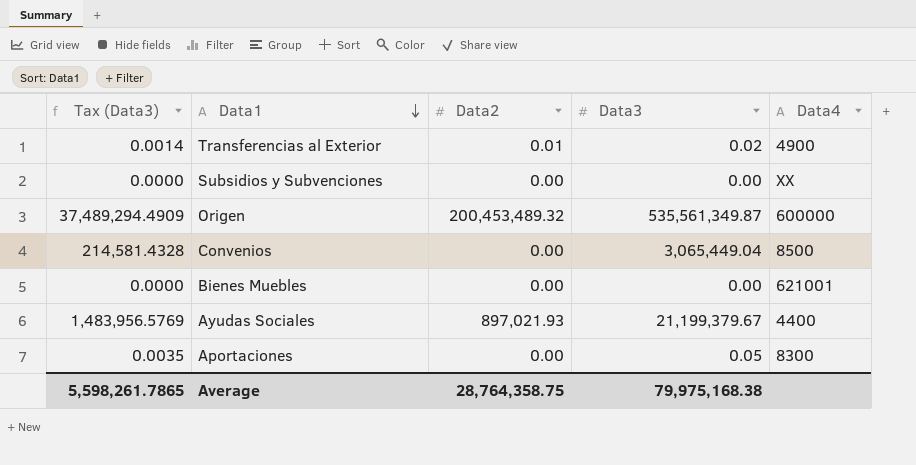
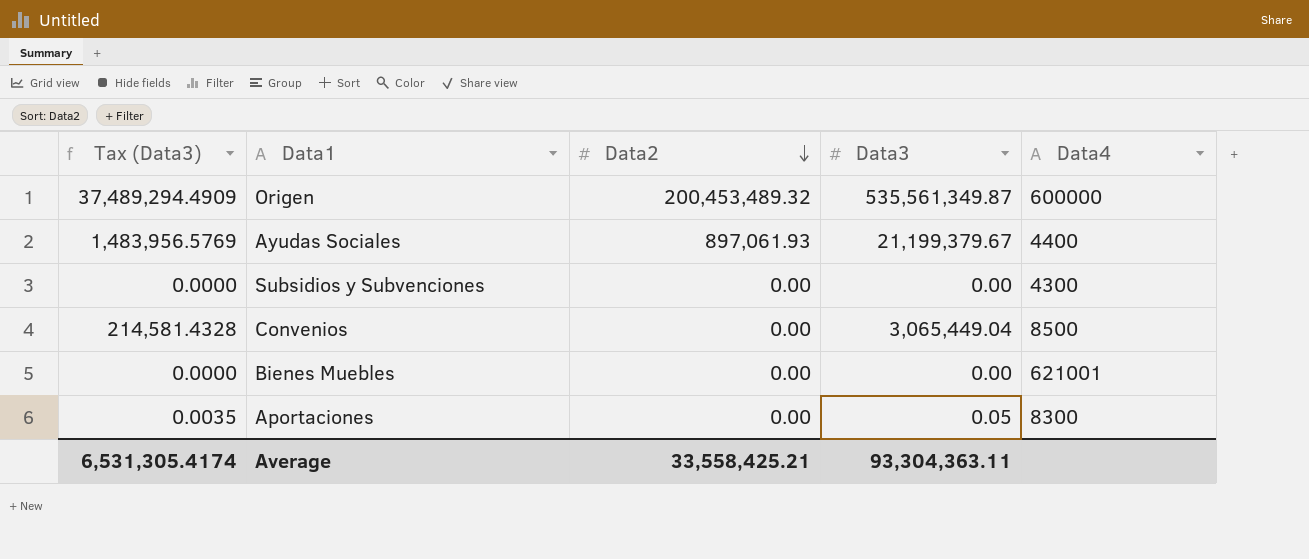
row order: Data1 descending -> Data2 descending
row Transferencias al Exterior: 0.0014 | 0.01 | 0.02 | 4900 -> none
Ayudas Sociales | Data2: 897,021.93 -> 897,061.93
Subsidios y Subvenciones | Data4: XX -> 4300
Average | Tax (Data3): 5,598,261.7865 -> 6,531,305.4174
Average | Data2: 28,764,358.75 -> 33,558,425.21
Average | Data3: 79,975,168.38 -> 93,304,363.11

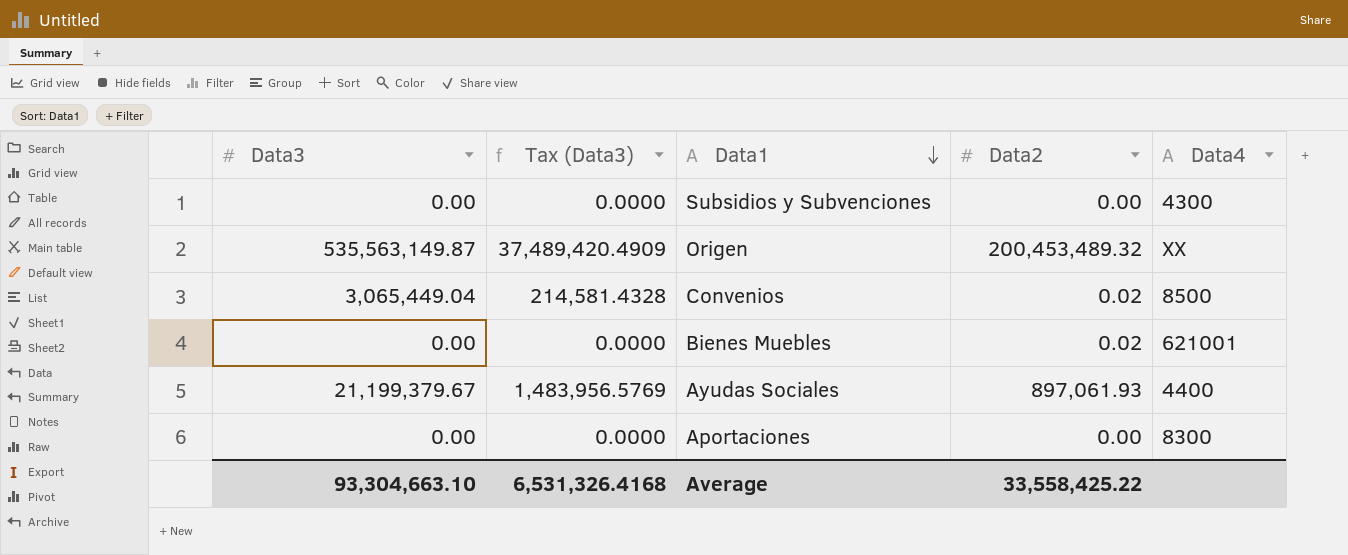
row order: Data2 descending -> Data1 descending
column Data3 | position: 4 -> 1
Origen | Data3: 535,561,349.87 -> 535,563,149.87
Origen | Tax (Data3): 37,489,294.4909 -> 37,489,420.4909
Origen | Data4: 600000 -> XX
Convenios | Data2: 0.00 -> 0.02
Bienes Muebles | Data2: 0.00 -> 0.02
Aportaciones | Data3: 0.05 -> 0.00
Aportaciones | Tax (Data3): 0.0035 -> 0.0000
Average | Data3: 93,304,363.11 -> 93,304,663.10
Average | Tax (Data3): 6,531,305.4174 -> 6,531,326.4168
Average | Data2: 33,558,425.21 -> 33,558,425.22

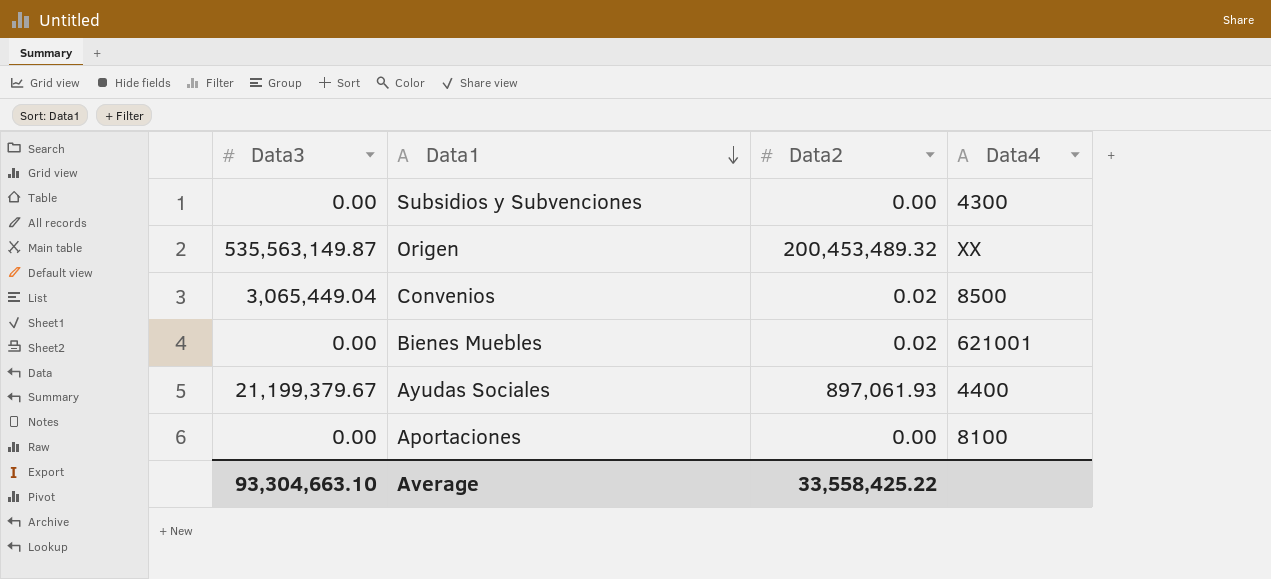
column Tax (Data3) | formula: [Data3] * 0.07 -> none
Aportaciones | Data4: 8300 -> 8100

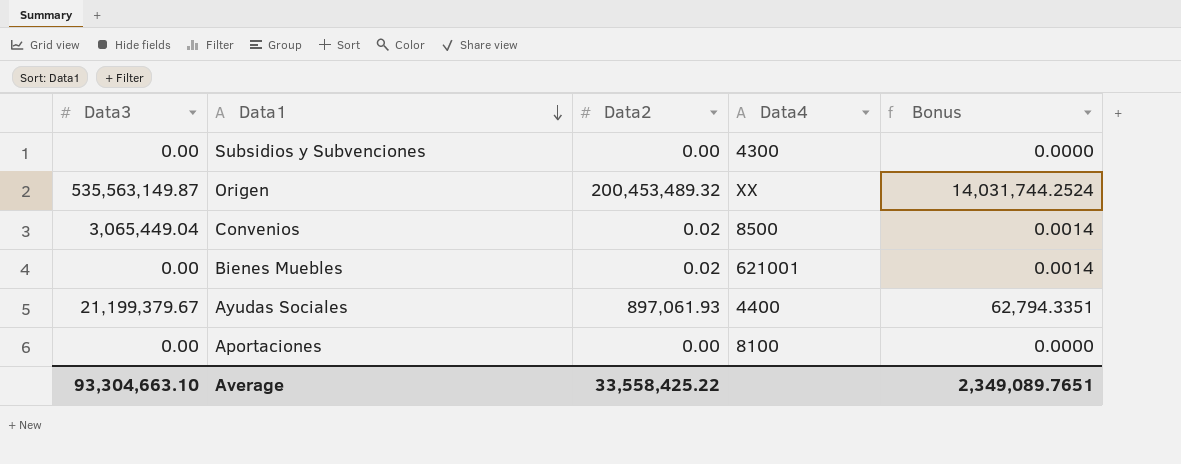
column Bonus | formula: none -> [Data2] * 0.07

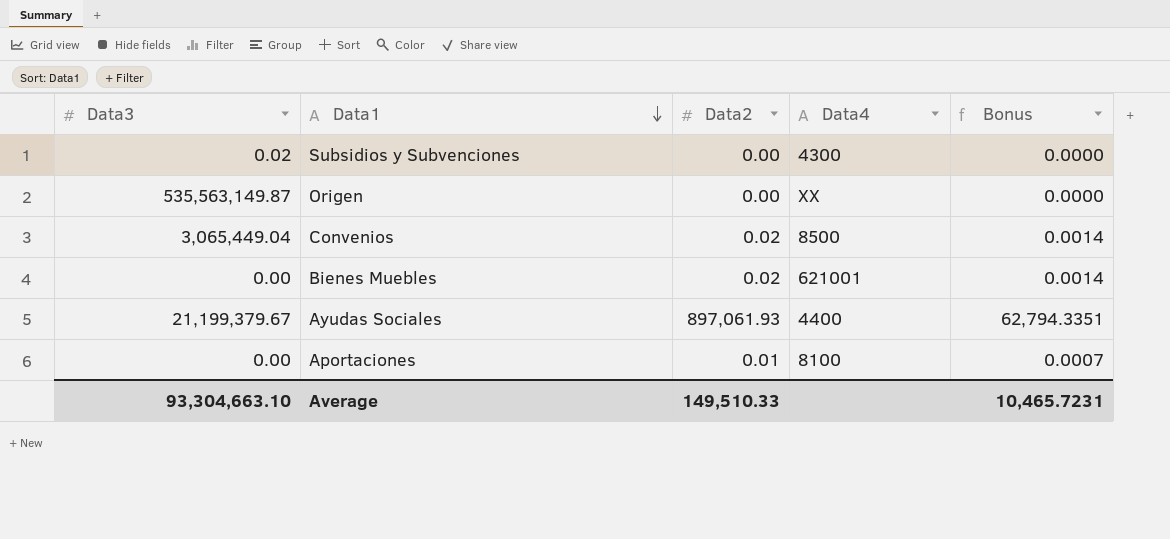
Subsidios y Subvenciones | Data3: 0.00 -> 0.02
Origen | Data2: 200,453,489.32 -> 0.00
Origen | Bonus: 14,031,744.2524 -> 0.0000
Aportaciones | Data2: 0.00 -> 0.01
Aportaciones | Bonus: 0.0000 -> 0.0007
Average | Data2: 33,558,425.22 -> 149,510.33
Average | Bonus: 2,349,089.7651 -> 10,465.7231

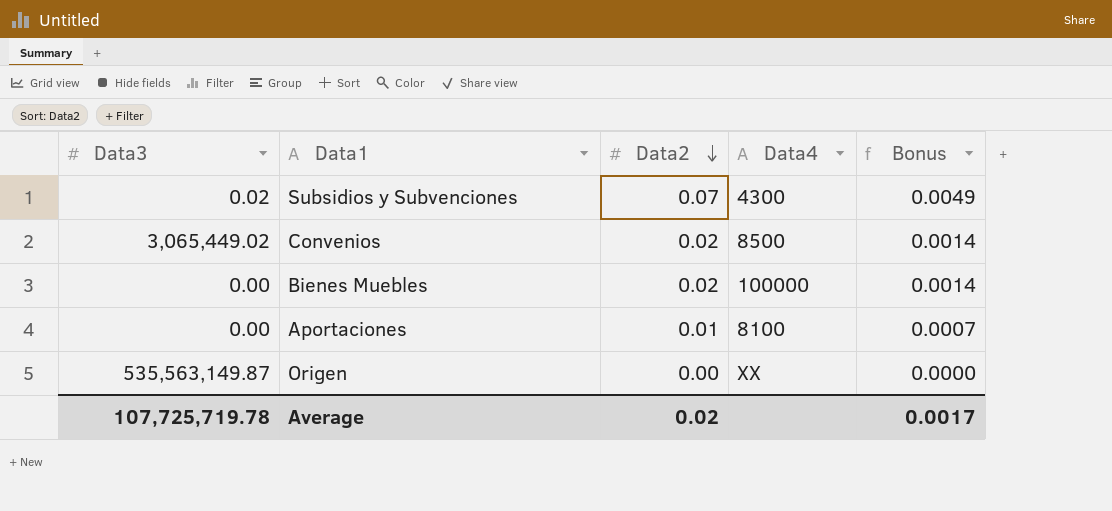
row order: Data1 descending -> Data2 descending
row Ayudas Sociales: 21,199,379.67 | 897,061.93 | 4400 | 62,794.3351 -> none
Subsidios y Subvenciones | Data2: 0.00 -> 0.07
Subsidios y Subvenciones | Bonus: 0.0000 -> 0.0049
Convenios | Data3: 3,065,449.04 -> 3,065,449.02
Bienes Muebles | Data4: 621001 -> 100000
Average | Data3: 93,304,663.10 -> 107,725,719.78
Average | Data2: 149,510.33 -> 0.02
Average | Bonus: 10,465.7231 -> 0.0017

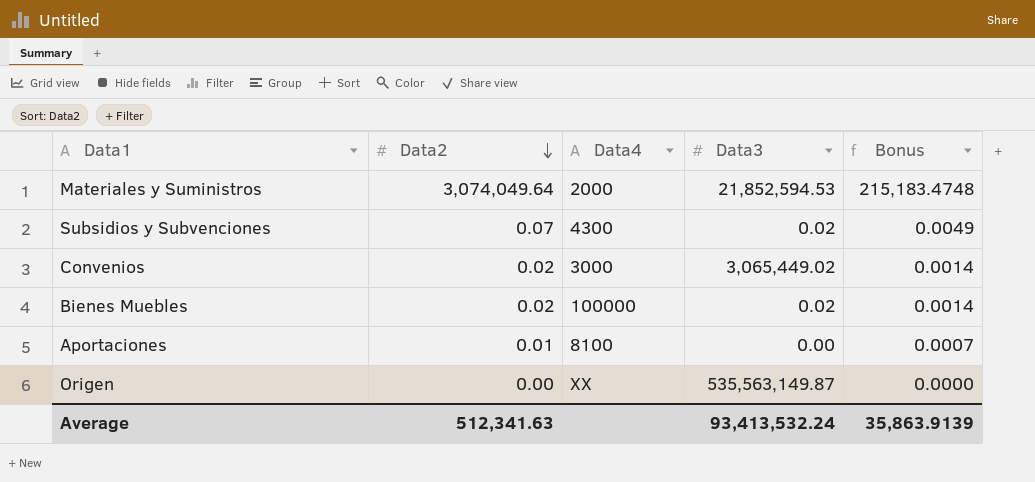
column Data3 | position: 1 -> 4
row Materiales y Suministros: none -> 3,074,049.64 | 2000 | 21,852,594.53 | 215,183.4748
Convenios | Data4: 8500 -> 3000
Bienes Muebles | Data3: 0.00 -> 0.02
Average | Data2: 0.02 -> 512,341.63
Average | Data3: 107,725,719.78 -> 93,413,532.24
Average | Bonus: 0.0017 -> 35,863.9139

